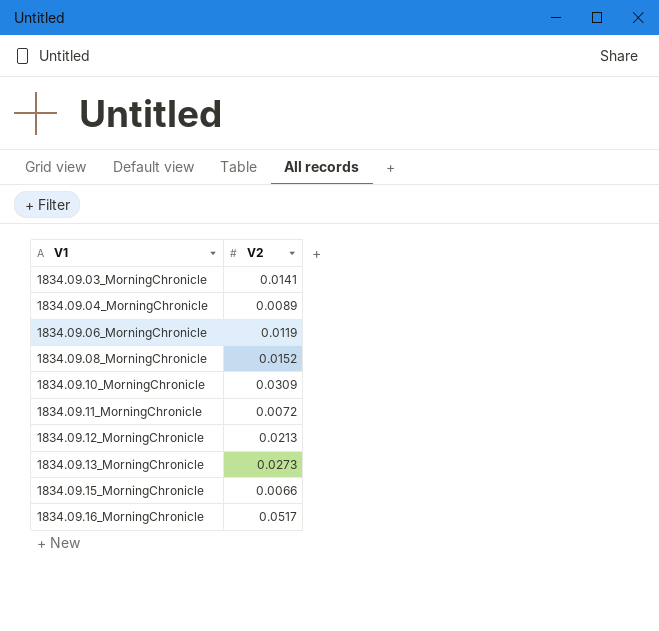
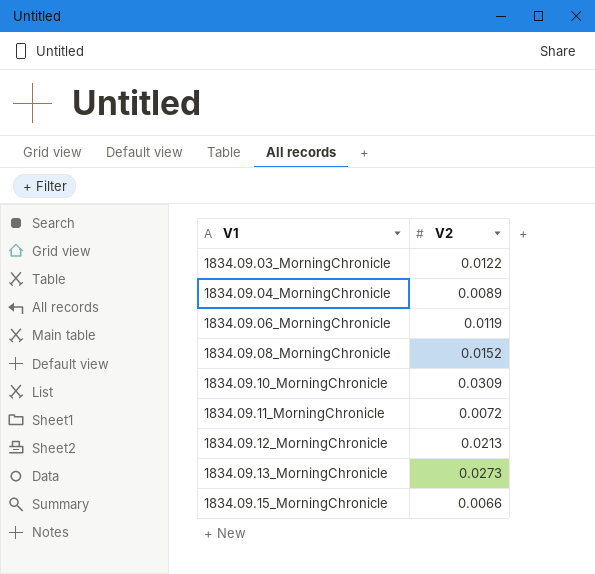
row 1834.09.16_MorningChronicle: 0.0517 -> none
1834.09.03_MorningChronicle | V2: 0.0141 -> 0.0122

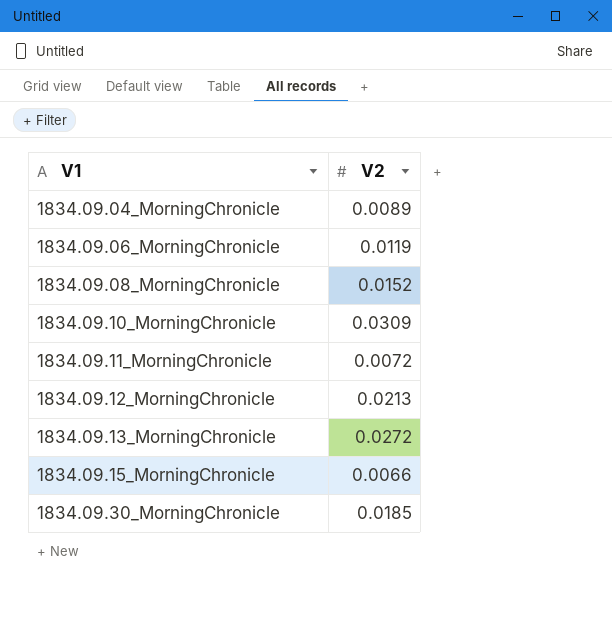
row 1834.09.03_MorningChronicle: 0.0122 -> none
1834.09.13_MorningChronicle | V2: 0.0273 -> 0.0272
row 1834.09.30_MorningChronicle: none -> 0.0185

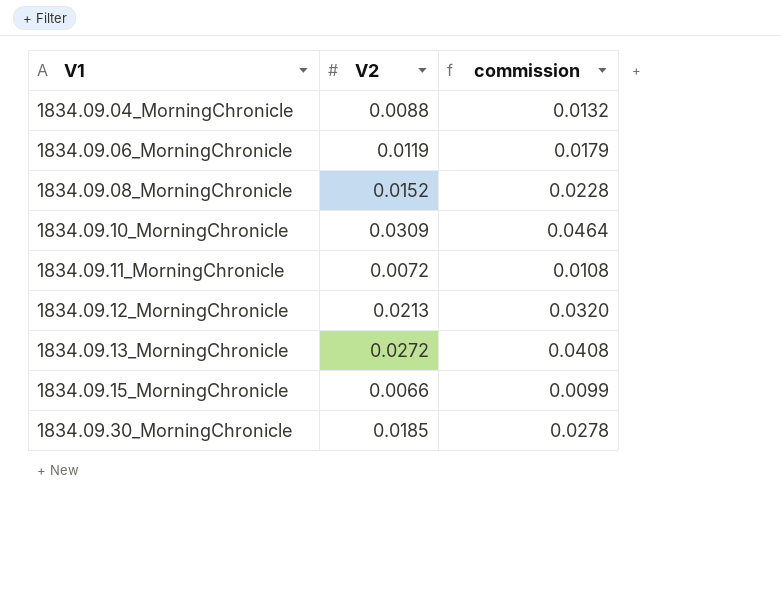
column commission | formula: none -> [V2] * 1.5
1834.09.04_MorningChronicle | V2: 0.0089 -> 0.0088

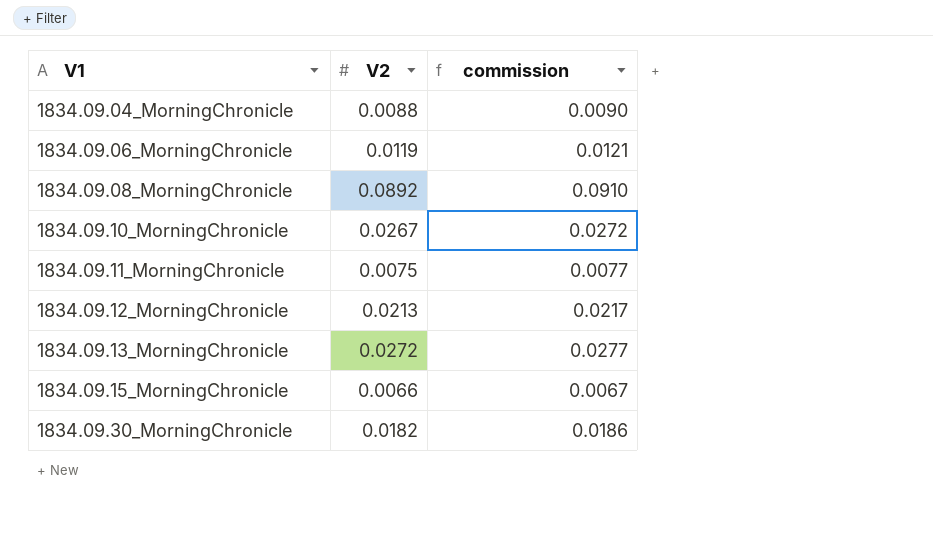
column commission | formula: [V2] * 1.5 -> [V2] * 1.02
1834.09.08_MorningChronicle | V2: 0.0152 -> 0.0892
1834.09.10_MorningChronicle | V2: 0.0309 -> 0.0267
1834.09.11_MorningChronicle | V2: 0.0072 -> 0.0075
1834.09.30_MorningChronicle | V2: 0.0185 -> 0.0182

